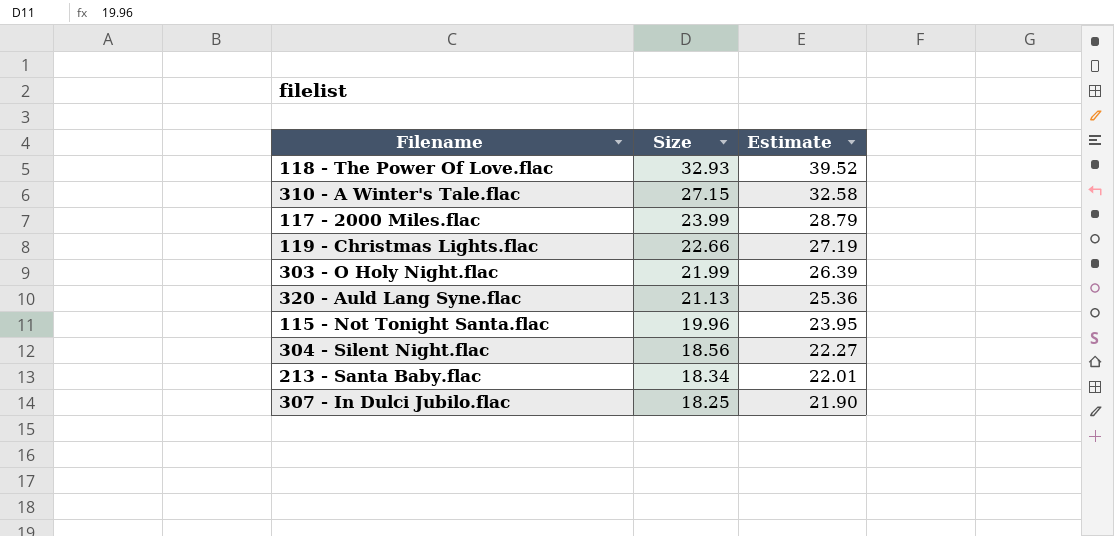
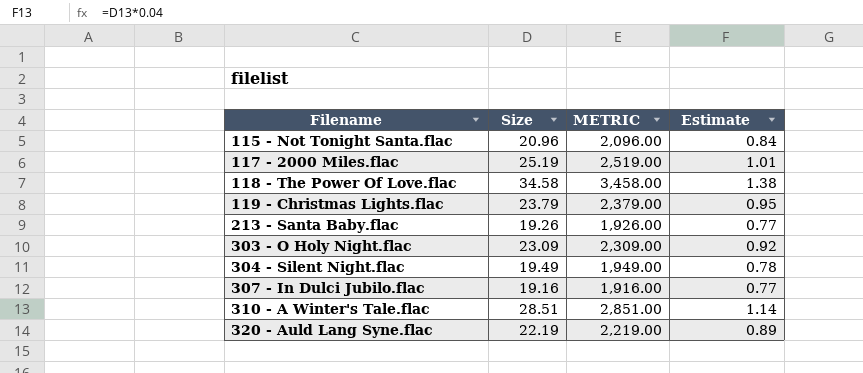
row order: Size descending -> Filename ascending
column METRIC | formula: none -> [Size] * 100
column Estimate | formula: [Size] * 1.2 -> [Size] * 0.04
115 - Not Tonight Santa.flac | Size: 19.96 -> 20.96
117 - 2000 Miles.flac | Size: 23.99 -> 25.19
118 - The Power Of Love.flac | Size: 32.93 -> 34.58
119 - Christmas Lights.flac | Size: 22.66 -> 23.79
213 - Santa Baby.flac | Size: 18.34 -> 19.26
303 - O Holy Night.flac | Size: 21.99 -> 23.09
304 - Silent Night.flac | Size: 18.56 -> 19.49
307 - In Dulci Jubilo.flac | Size: 18.25 -> 19.16
310 - A Winter's Tale.flac | Size: 27.15 -> 28.51
320 - Auld Lang Syne.flac | Size: 21.13 -> 22.19

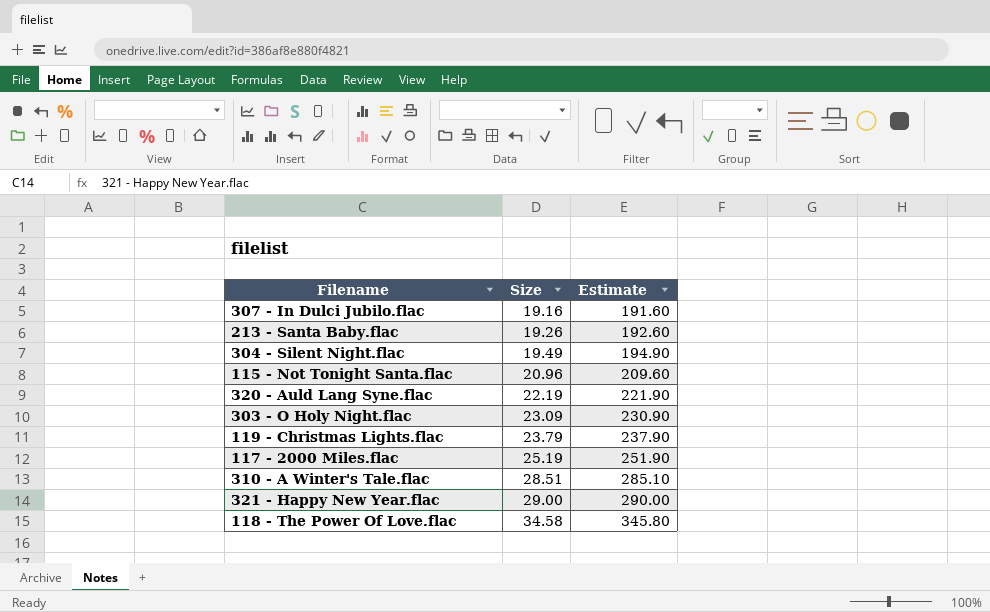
row order: Filename ascending -> Size ascending
column METRIC | formula: [Size] * 100 -> none
column Estimate | formula: [Size] * 0.04 -> [Size] * 10
row 321 - Happy New Year.flac: none -> 29.00 | 290.00

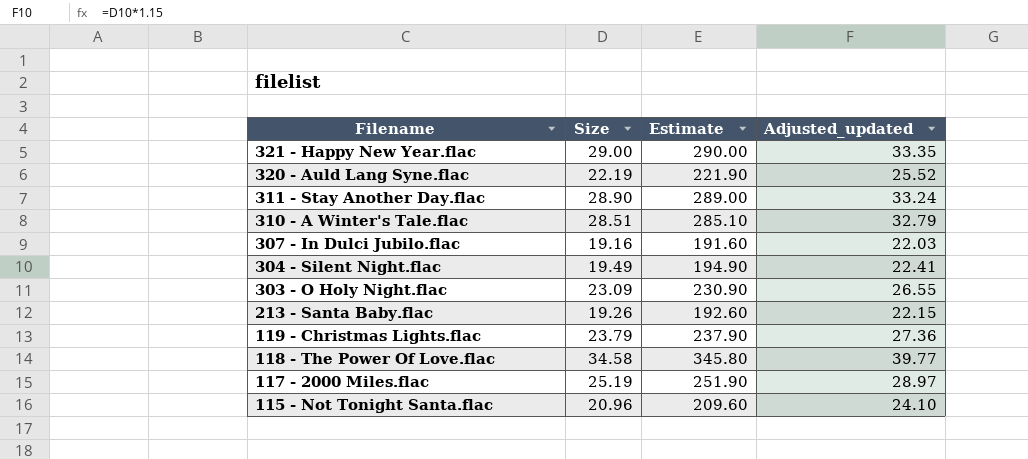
row order: Size ascending -> Filename descending
column Adjusted_updated | formula: none -> [Size] * 1.15
row 311 - Stay Another Day.flac: none -> 28.90 | 289.00 | 33.24

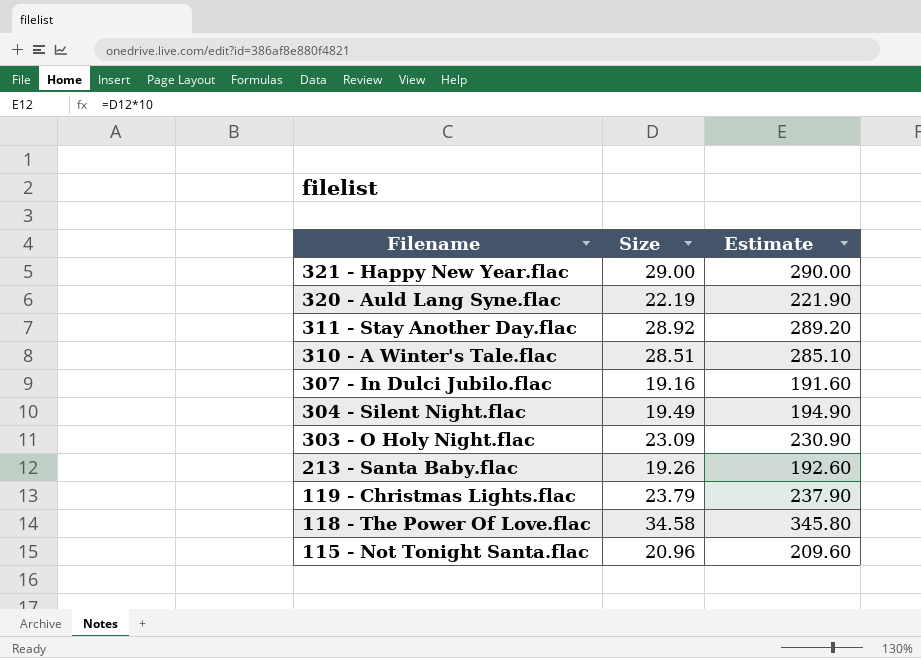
column Adjusted_updated | formula: [Size] * 1.15 -> none
row 117 - 2000 Miles.flac: 25.19 | 251.90 | 28.97 -> none
311 - Stay Another Day.flac | Size: 28.90 -> 28.92
311 - Stay Another Day.flac | Estimate: 289.00 -> 289.20

